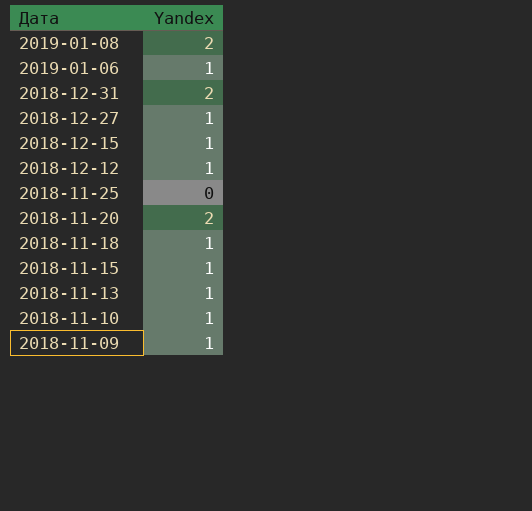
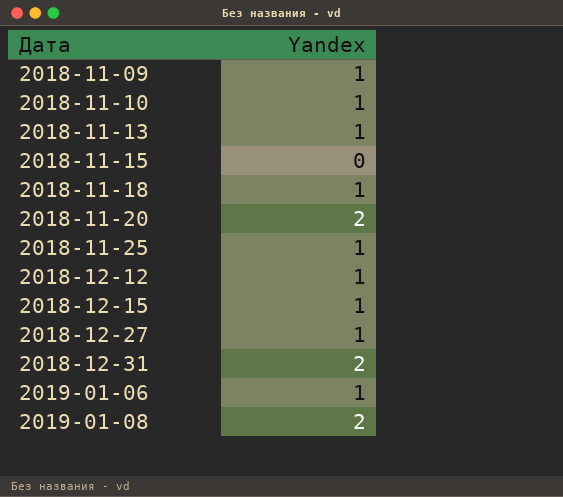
row order: Дата descending -> Дата ascending
2018-11-15 | Yandex: 1 -> 0
2018-11-25 | Yandex: 0 -> 1

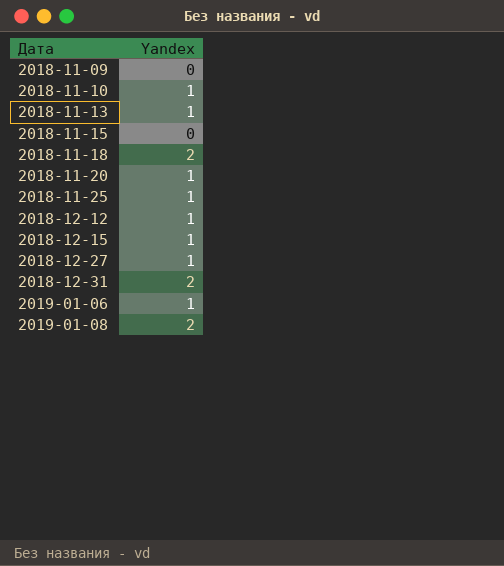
2018-11-09 | Yandex: 1 -> 0
2018-11-18 | Yandex: 1 -> 2
2018-11-20 | Yandex: 2 -> 1

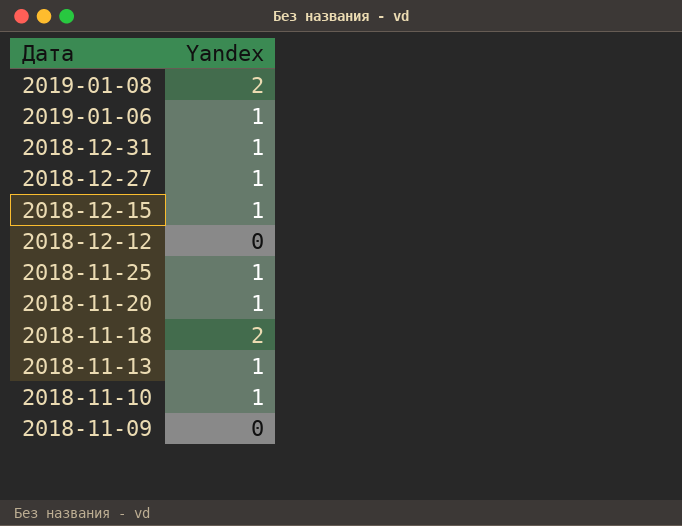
row order: Дата ascending -> Дата descending
row 2018-11-15: 0 -> none
2018-12-31 | Yandex: 2 -> 1
2018-12-12 | Yandex: 1 -> 0

